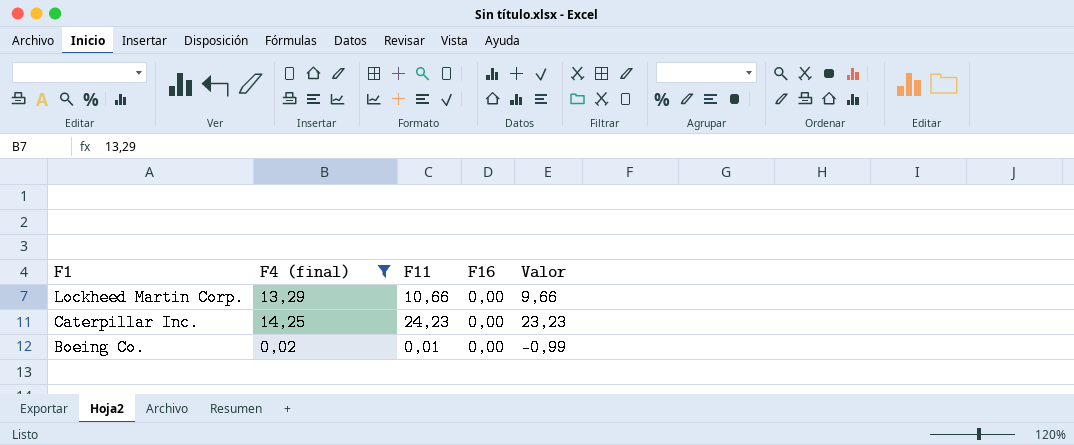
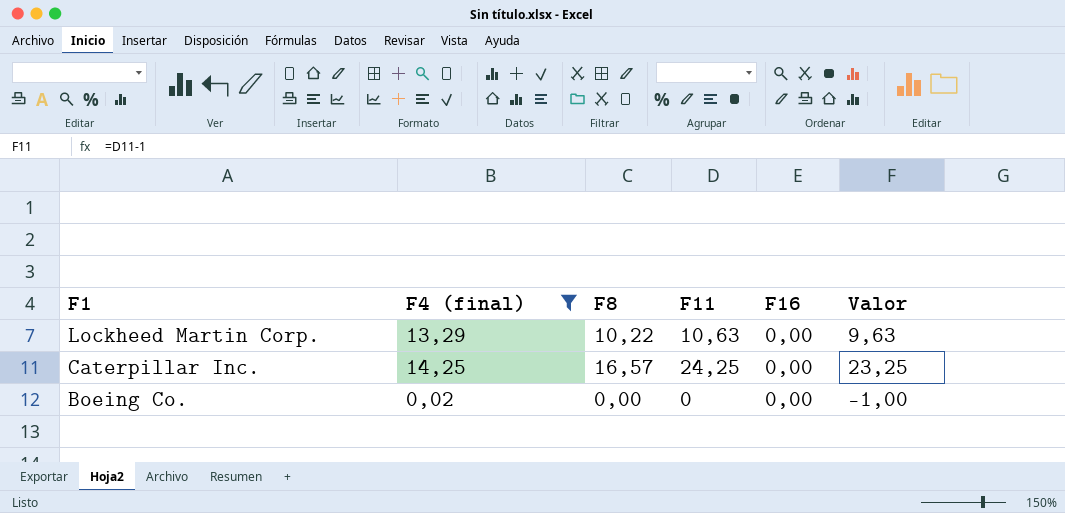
column F8 | position: none -> 3
Lockheed Martin Corp. | F11: 10,66 -> 10,63
Lockheed Martin Corp. | Valor: 9,66 -> 9,63
Caterpillar Inc. | F11: 24,23 -> 24,25
Caterpillar Inc. | Valor: 23,23 -> 23,25
Boeing Co. | F11: 0,01 -> 0
Boeing Co. | Valor: -0,99 -> -1,00

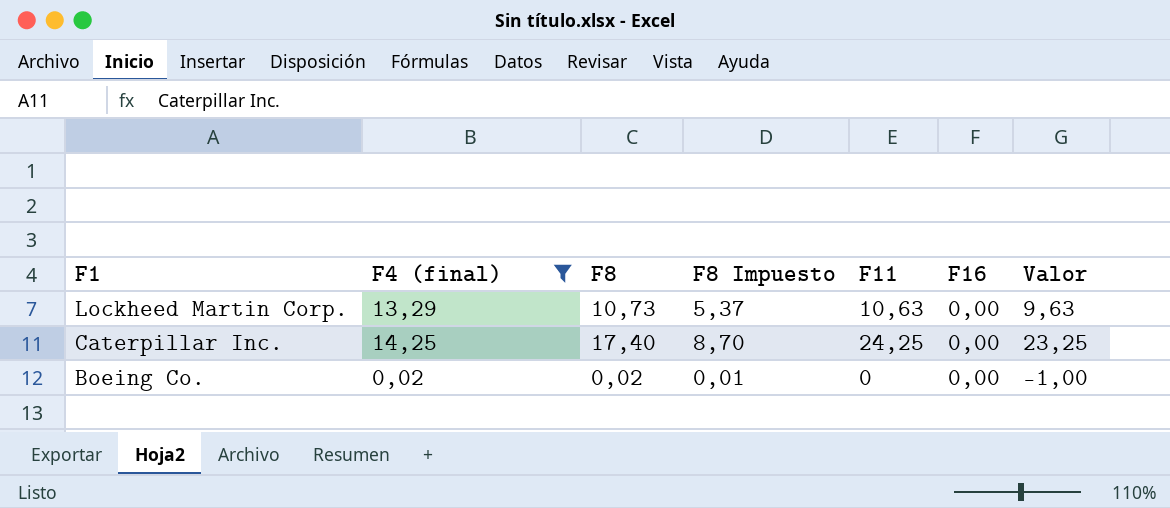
column F8 Impuesto | formula: none -> [F8] * 0,5
Lockheed Martin Corp. | F8: 10,22 -> 10,73
Caterpillar Inc. | F8: 16,57 -> 17,40
Boeing Co. | F8: 0,00 -> 0,02

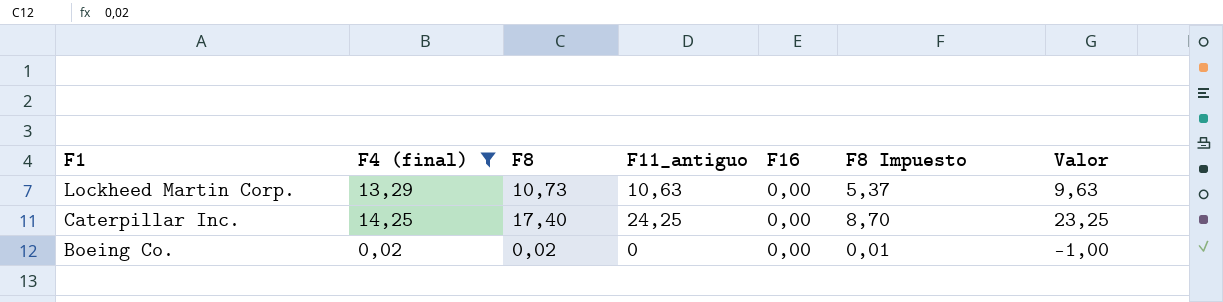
column name: F11 -> F11_antiguo
column F8 Impuesto | position: 4 -> 6

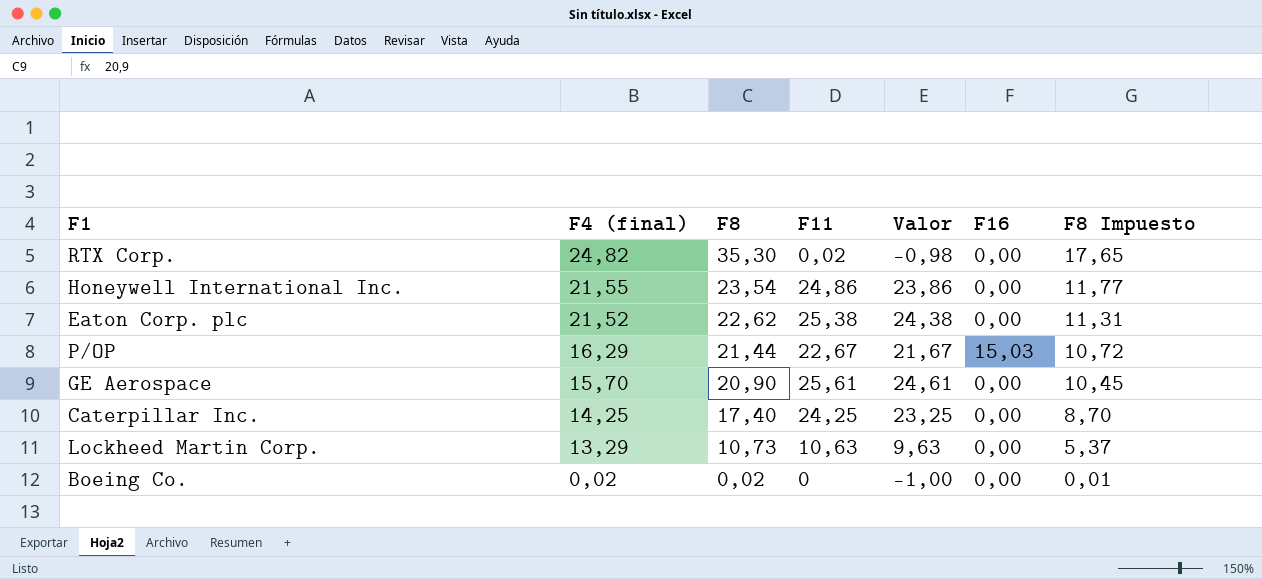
filter: F4 (final) <= 14,25 -> none
row order: F1 descending -> F4 (final) descending
column name: F11_antiguo -> F11
column Valor | position: 7 -> 5

